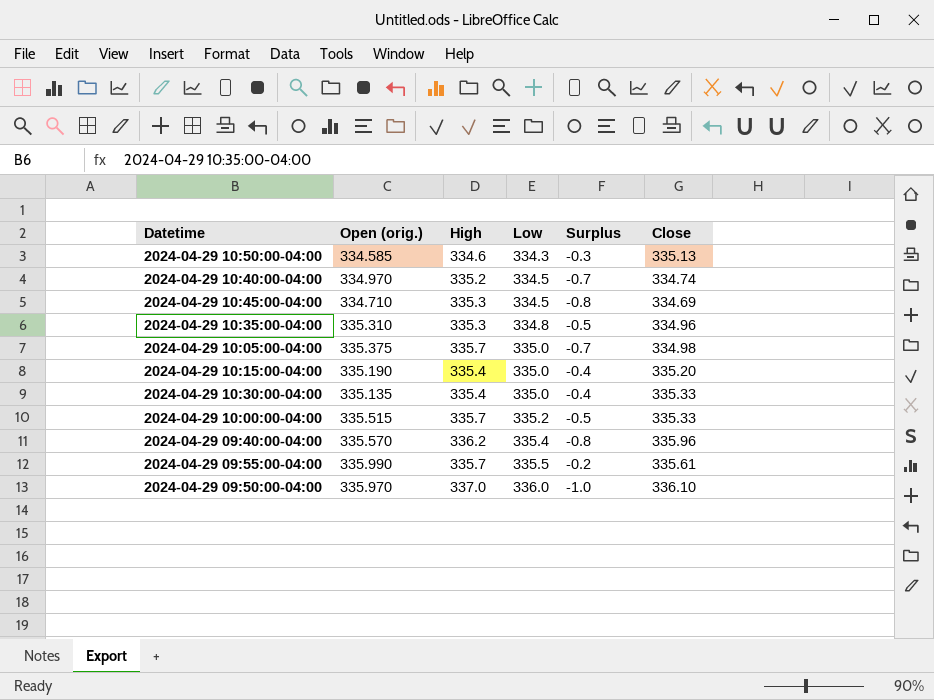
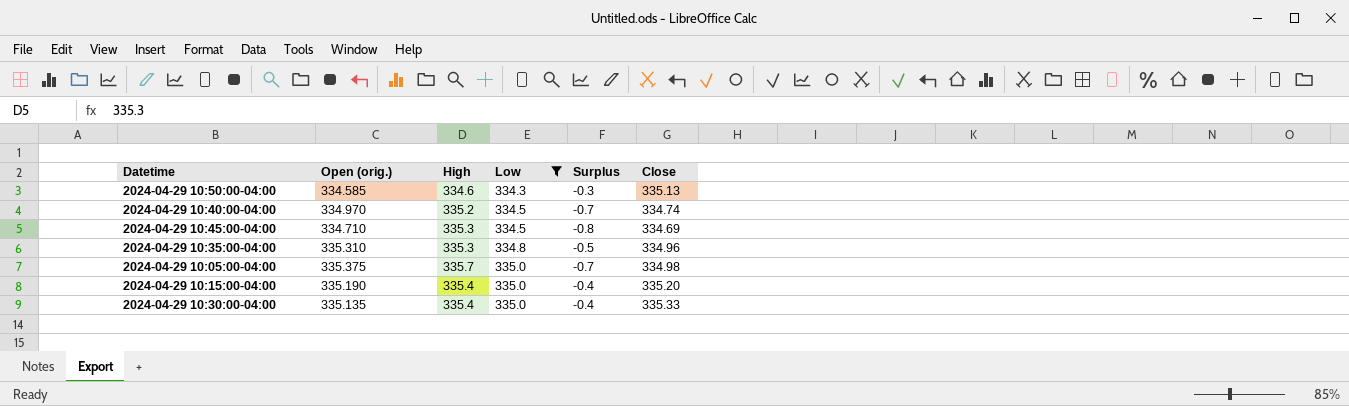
filter: none -> Low <= 335.0

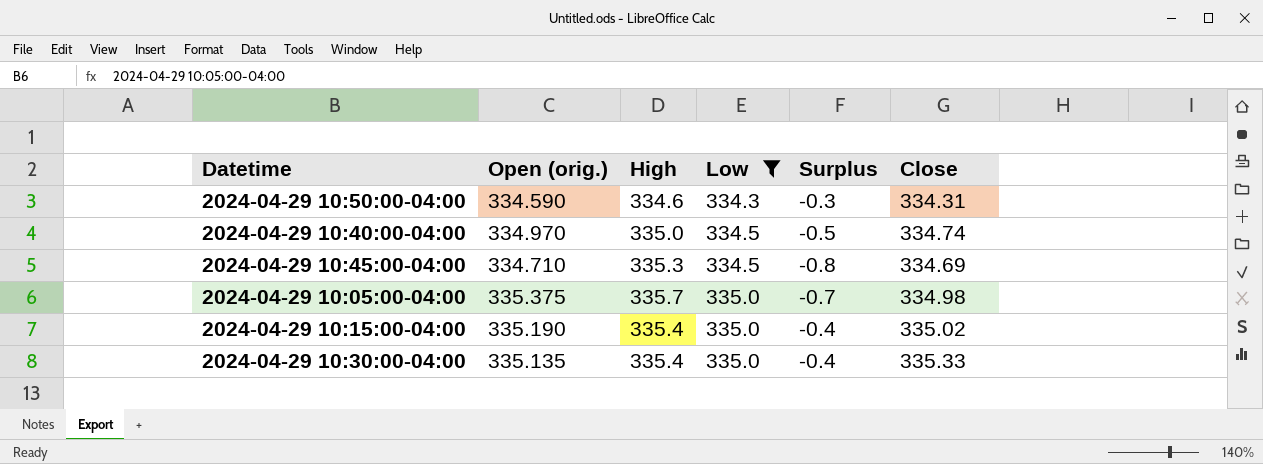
row 2024-04-29 10:35:00-04:00: 335.310 | 335.3 | 334.8 | -0.5 | 334.96 -> none
2024-04-29 10:50:00-04:00 | Open (orig.): 334.585 -> 334.590
2024-04-29 10:50:00-04:00 | Close: 335.13 -> 334.31
2024-04-29 10:40:00-04:00 | High: 335.2 -> 335.0
2024-04-29 10:40:00-04:00 | Surplus: -0.7 -> -0.5
2024-04-29 10:15:00-04:00 | Close: 335.20 -> 335.02

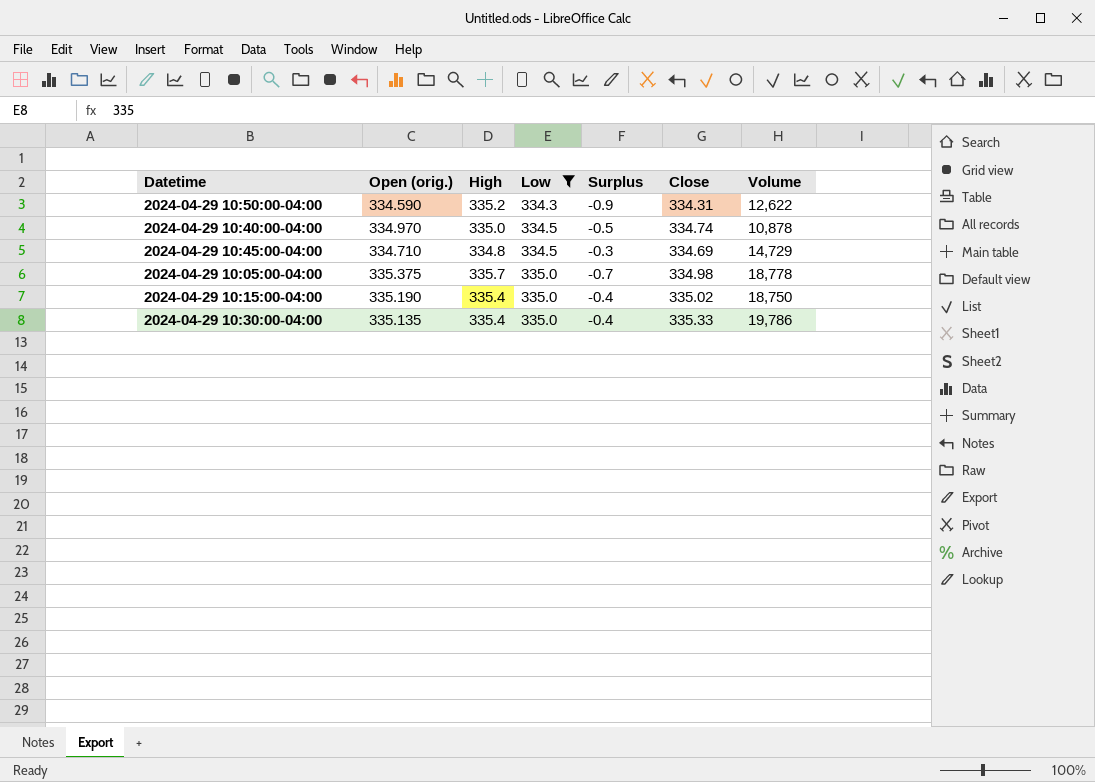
column Volume | position: none -> 7
2024-04-29 10:50:00-04:00 | High: 334.6 -> 335.2
2024-04-29 10:50:00-04:00 | Surplus: -0.3 -> -0.9
2024-04-29 10:45:00-04:00 | High: 335.3 -> 334.8
2024-04-29 10:45:00-04:00 | Surplus: -0.8 -> -0.3

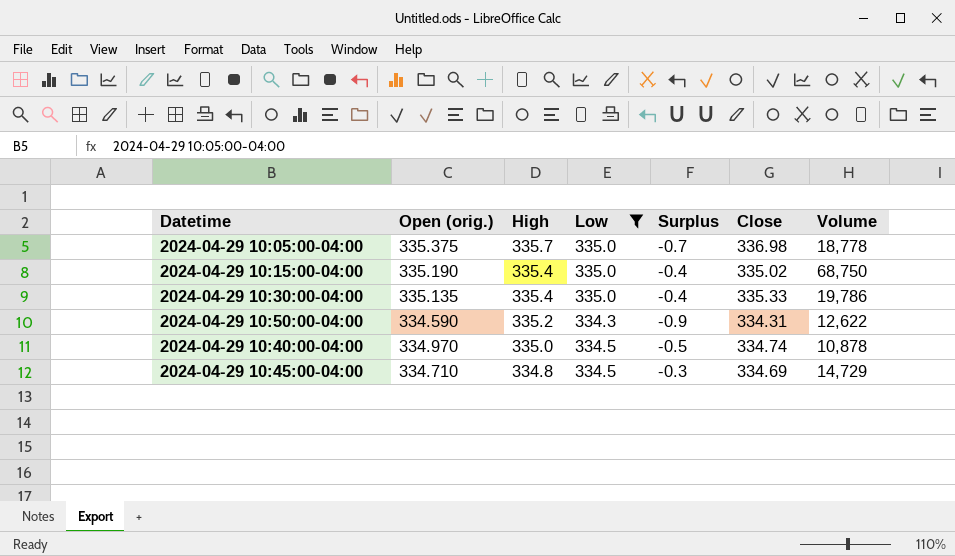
row order: Low ascending -> High descending
2024-04-29 10:05:00-04:00 | Close: 334.98 -> 336.98
2024-04-29 10:15:00-04:00 | Volume: 18,750 -> 68,750

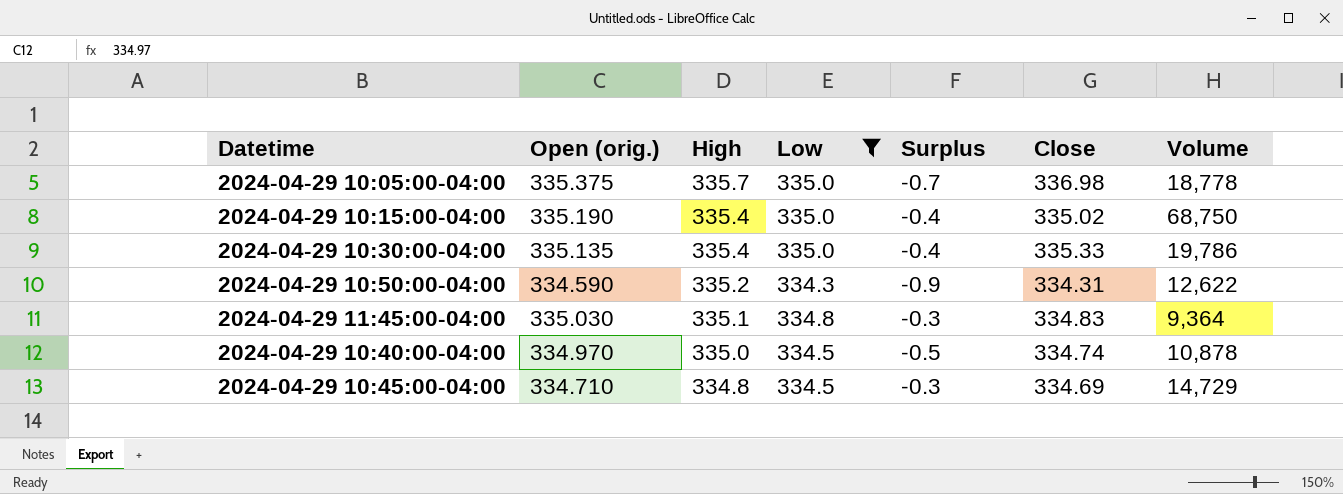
row 2024-04-29 11:45:00-04:00: none -> 335.030 | 335.1 | 334.8 | -0.3 | 334.83 | 9,364

